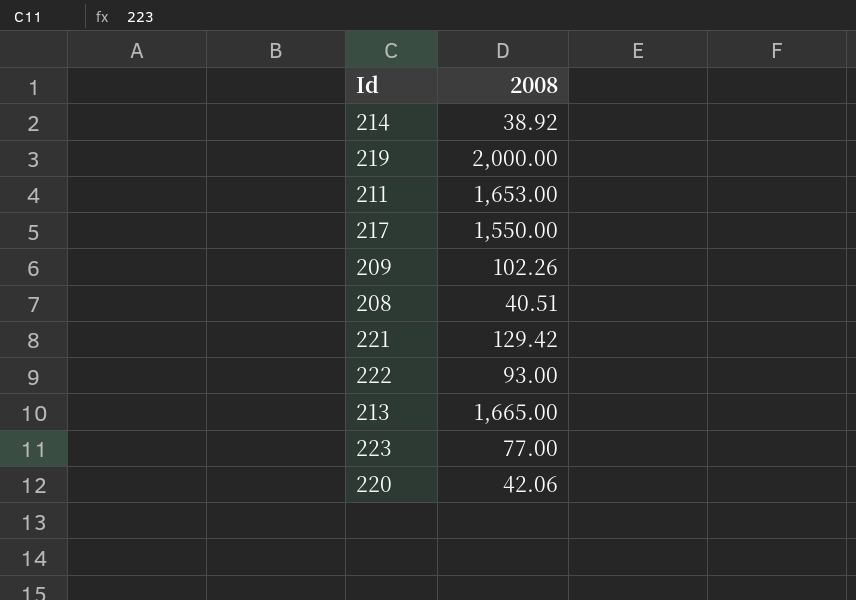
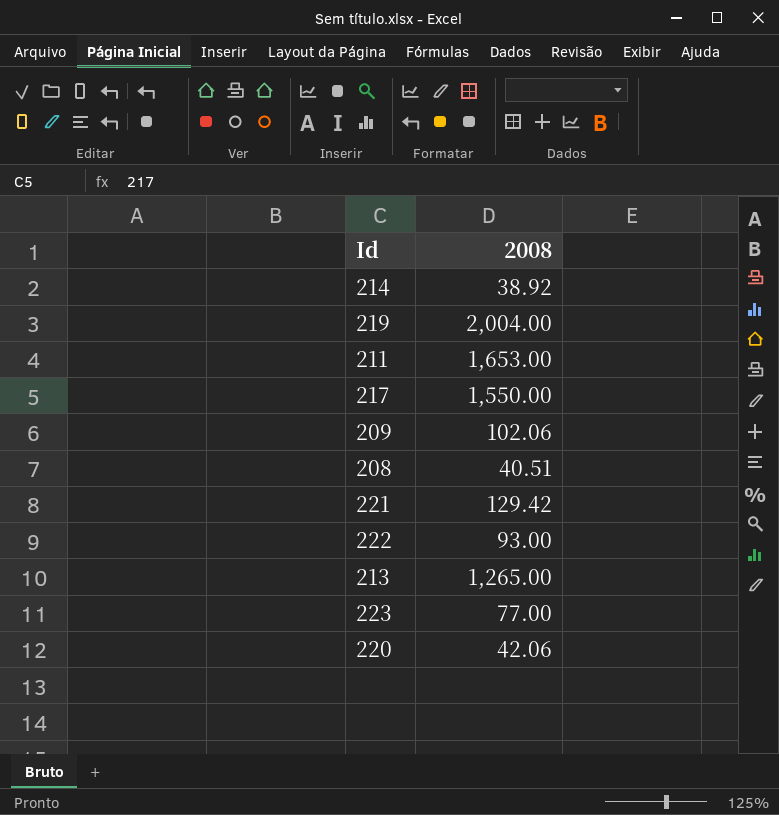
219 | 2008: 2,000.00 -> 2,004.00
209 | 2008: 102.26 -> 102.06
213 | 2008: 1,665.00 -> 1,265.00

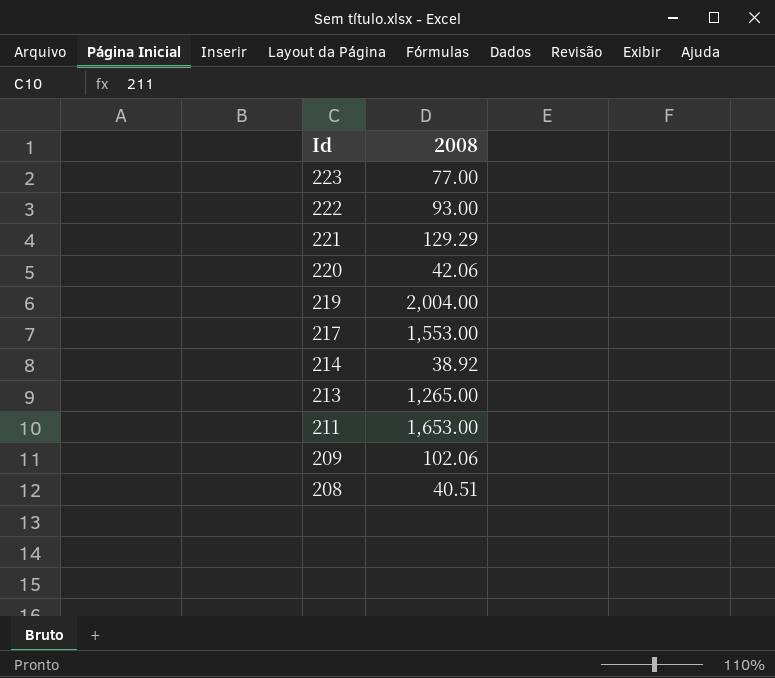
row order: none -> Id descending
221 | 2008: 129.42 -> 129.29
217 | 2008: 1,550.00 -> 1,553.00

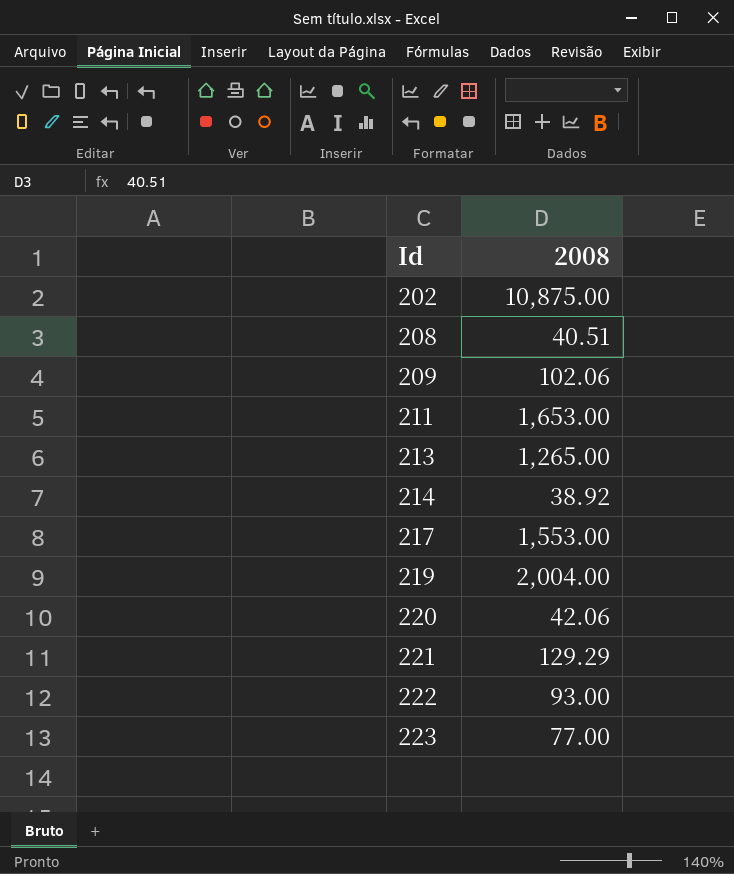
row order: Id descending -> Id ascending
row 202: none -> 10,875.00

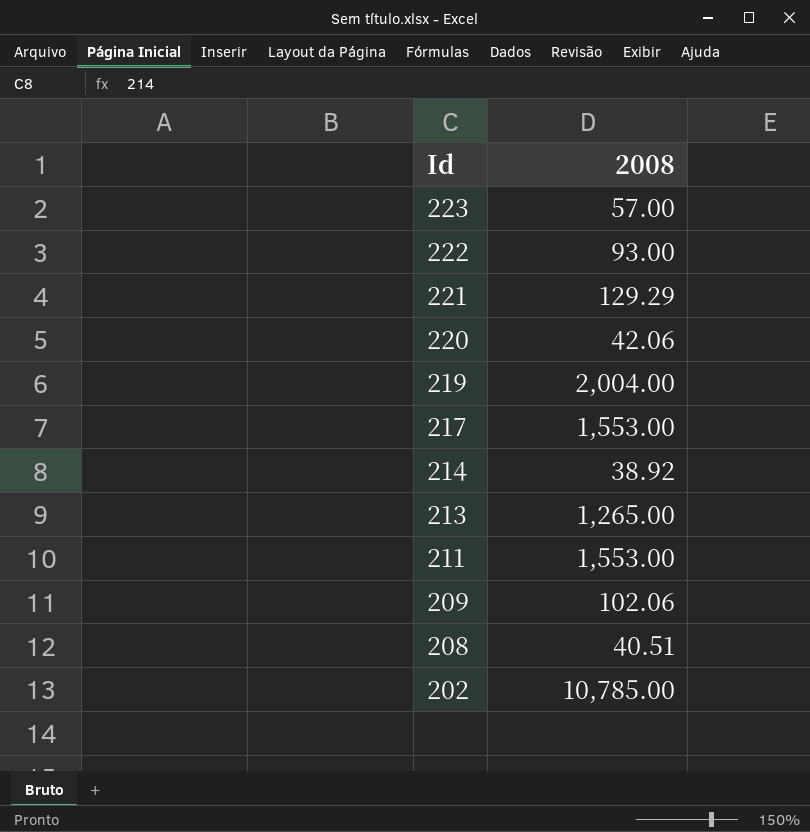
row order: Id ascending -> Id descending
223 | 2008: 77.00 -> 57.00
211 | 2008: 1,653.00 -> 1,553.00
202 | 2008: 10,875.00 -> 10,785.00

